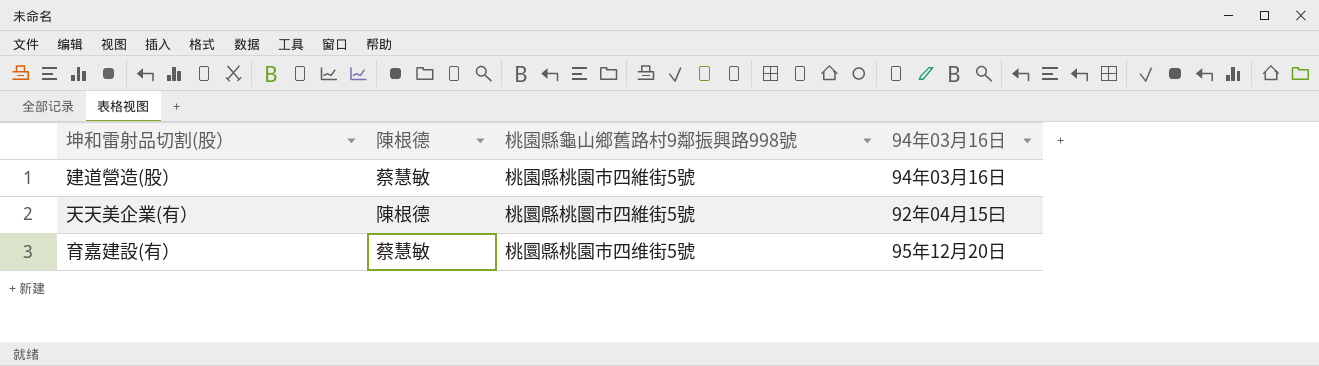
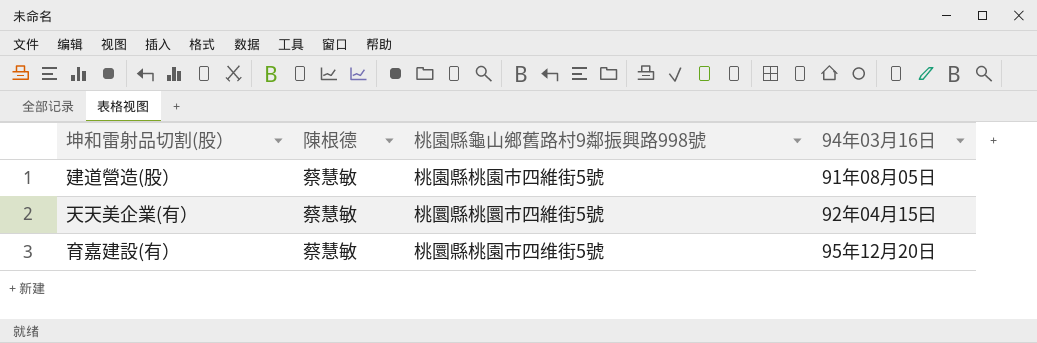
建道營造(股） | 94年03月16日: 94年03月16日 -> 91年08月05日
天天美企業(有） | 陳根德: 陳根德 -> 蔡慧敏

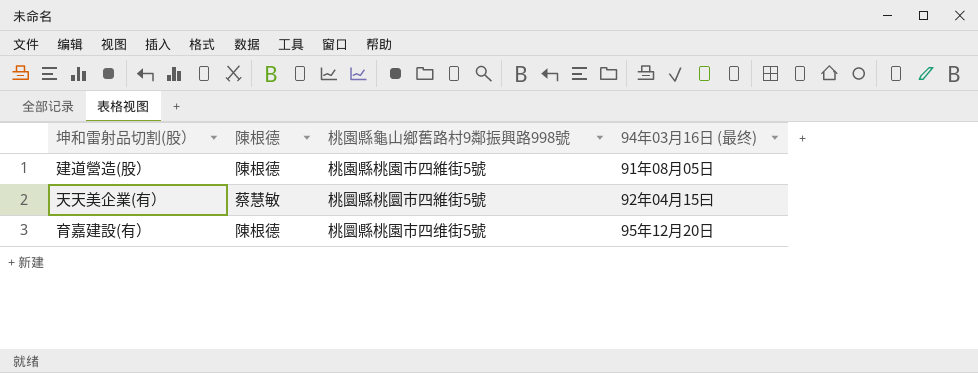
column name: 94年03月16日 -> 94年03月16日 (最终)
建道營造(股） | 陳根德: 蔡慧敏 -> 陳根德
育嘉建設(有） | 陳根德: 蔡慧敏 -> 陳根德

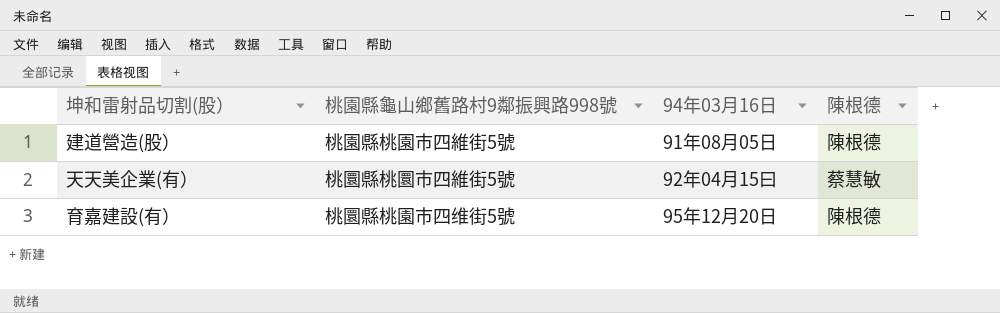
column name: 94年03月16日 (最终) -> 94年03月16日
column 陳根德 | position: 2 -> 4

